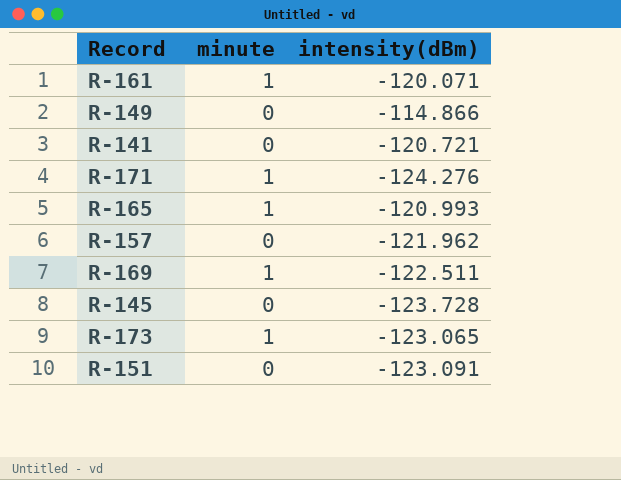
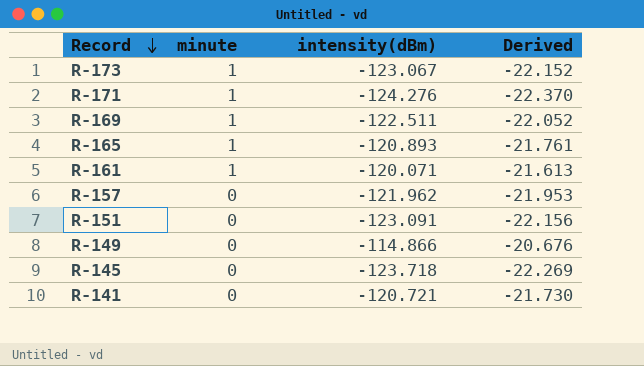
row order: none -> Record descending
column Derived | formula: none -> [intensity(dBm)] * 0.18
R-173 | intensity(dBm): -123.065 -> -123.067
R-165 | intensity(dBm): -120.993 -> -120.893
R-145 | intensity(dBm): -123.728 -> -123.718

